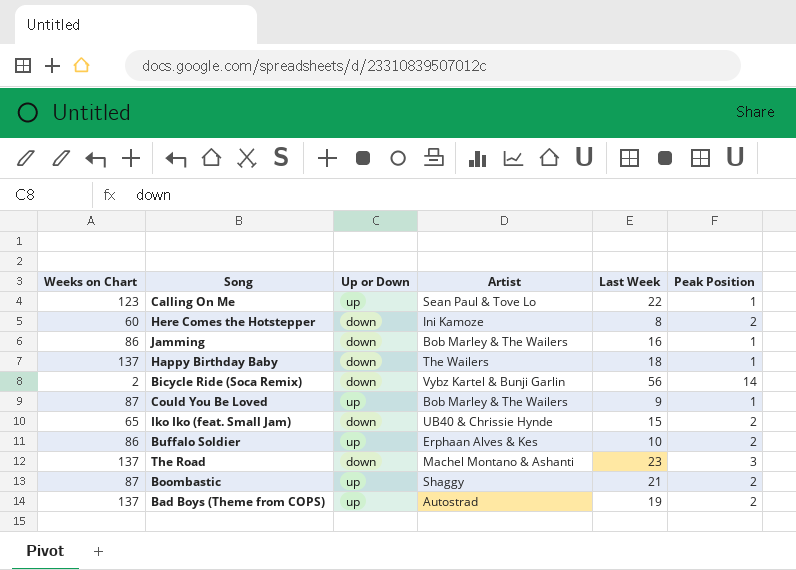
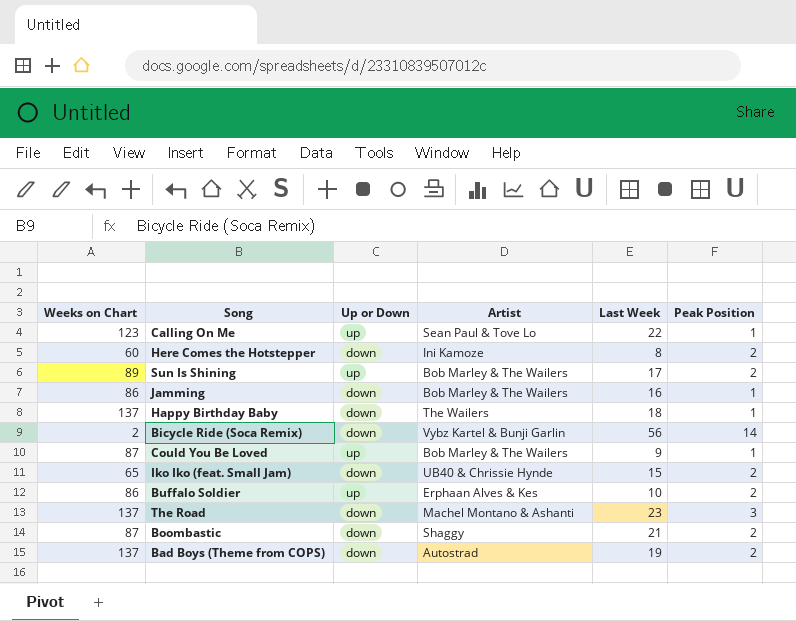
row Sun Is Shining: none -> 89 | up | Bob Marley & The Wailers | 17 | 2
Boombastic | Up or Down: up -> down
Bad Boys (Theme from COPS) | Up or Down: up -> down

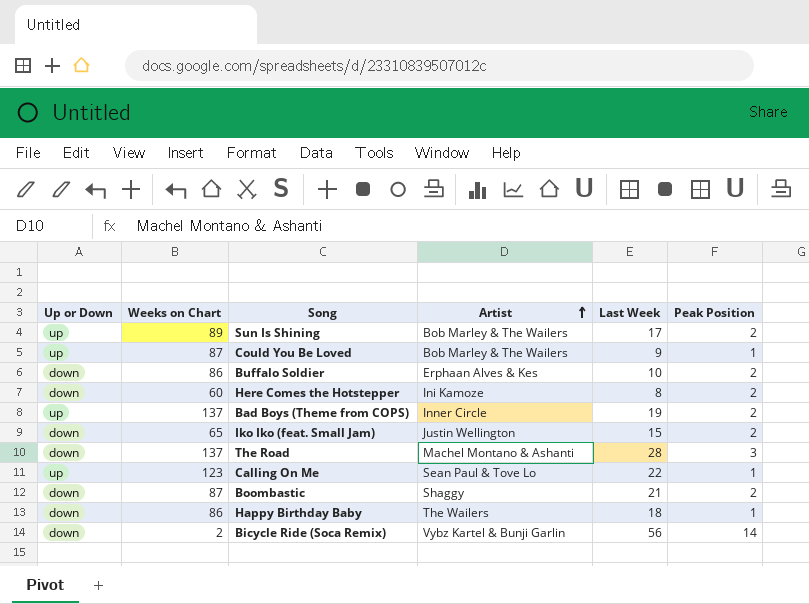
row order: none -> Artist ascending
column Up or Down | position: 3 -> 1
row Jamming: 86 | down | Bob Marley & The Wailers | 16 | 1 -> none
Buffalo Soldier | Up or Down: up -> down
Bad Boys (Theme from COPS) | Up or Down: down -> up
Bad Boys (Theme from COPS) | Artist: Autostrad -> Inner Circle
Iko Iko (feat. Small Jam) | Artist: UB40 & Chrissie Hynde -> Justin Wellington
The Road | Last Week: 23 -> 28
Happy Birthday Baby | Weeks on Chart: 137 -> 86

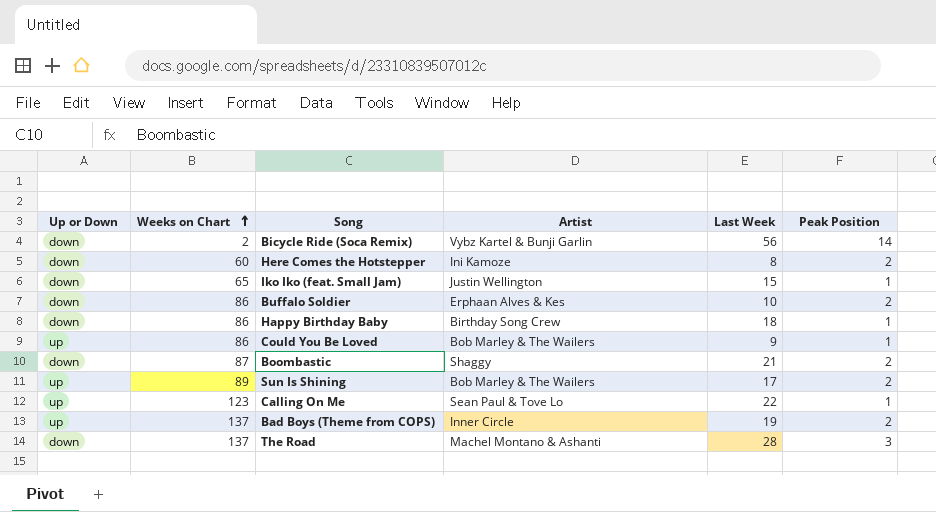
row order: Artist ascending -> Weeks on Chart ascending
Iko Iko (feat. Small Jam) | Peak Position: 2 -> 1
Happy Birthday Baby | Artist: The Wailers -> Birthday Song Crew
Could You Be Loved | Weeks on Chart: 87 -> 86

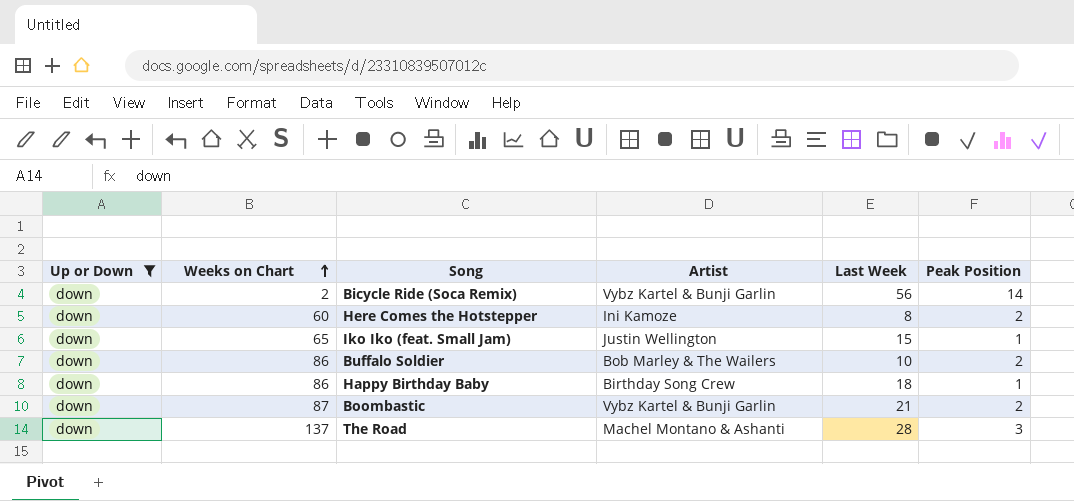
filter: none -> Up or Down = down
Buffalo Soldier | Artist: Erphaan Alves & Kes -> Bob Marley & The Wailers
Boombastic | Artist: Shaggy -> Vybz Kartel & Bunji Garlin

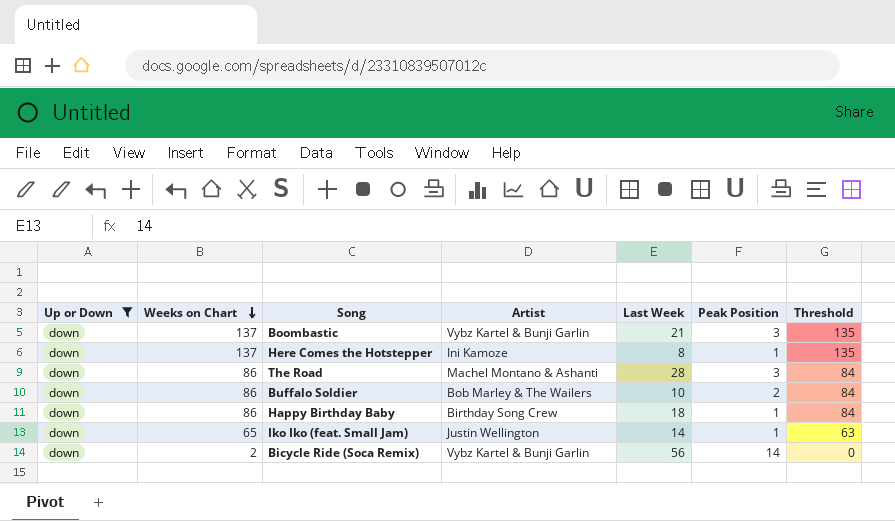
row order: Weeks on Chart ascending -> Weeks on Chart descending
column Threshold | formula: none -> [Weeks on Chart] - 2
Boombastic | Weeks on Chart: 87 -> 137
Boombastic | Peak Position: 2 -> 3
Here Comes the Hotstepper | Weeks on Chart: 60 -> 137
Here Comes the Hotstepper | Peak Position: 2 -> 1
The Road | Weeks on Chart: 137 -> 86
Iko Iko (feat. Small Jam) | Last Week: 15 -> 14

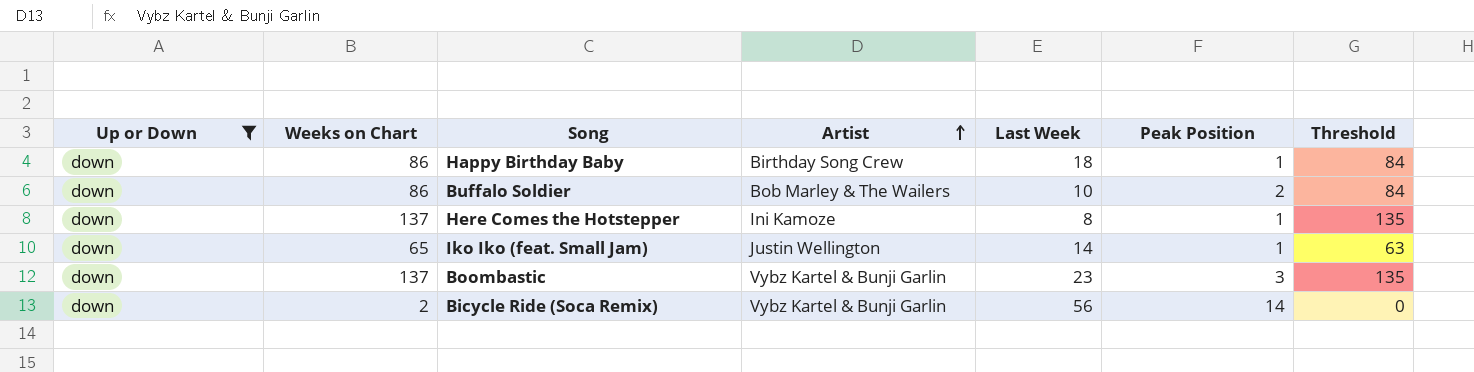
row order: Weeks on Chart descending -> Artist ascending
row The Road: down | 86 | Machel Montano & Ashanti | 28 | 3 | 84 -> none
Boombastic | Last Week: 21 -> 23

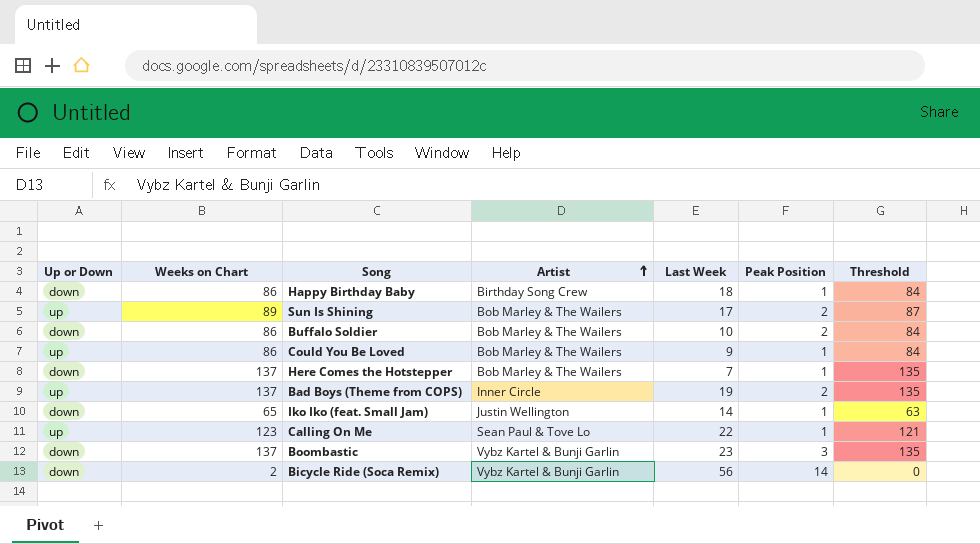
filter: Up or Down = down -> none
Here Comes the Hotstepper | Artist: Ini Kamoze -> Bob Marley & The Wailers
Here Comes the Hotstepper | Last Week: 8 -> 7

